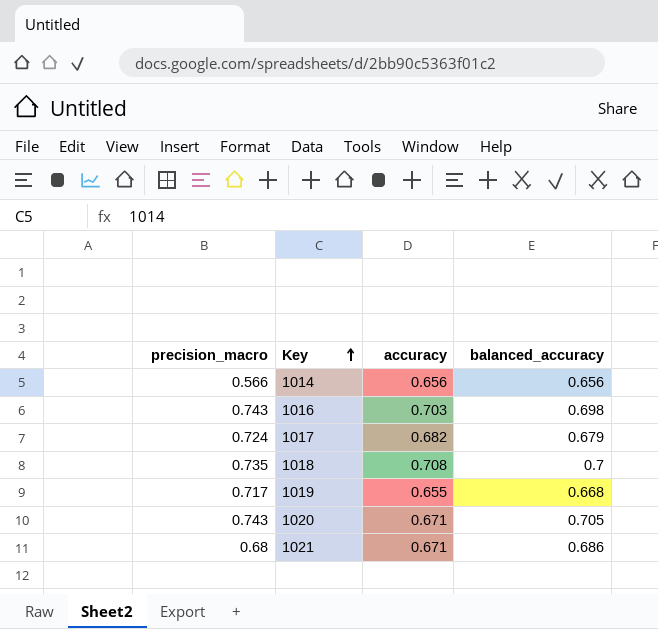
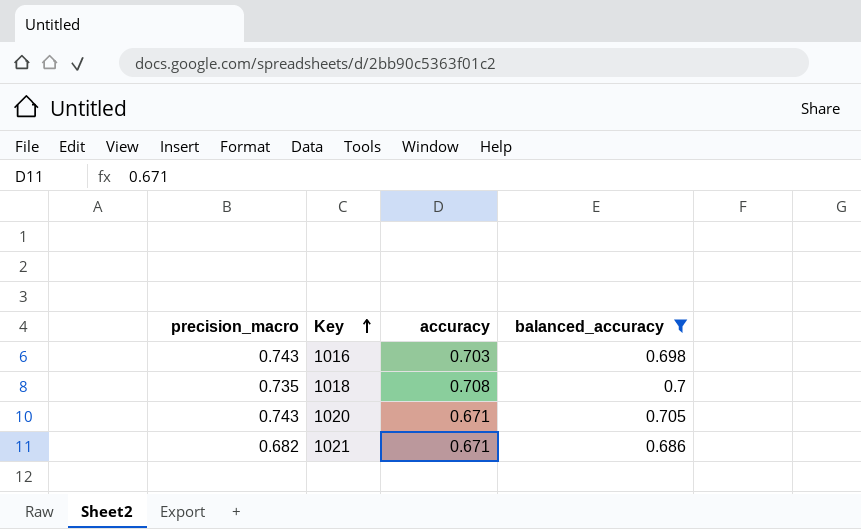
filter: none -> balanced_accuracy >= 0.686
1021 | precision_macro: 0.68 -> 0.682

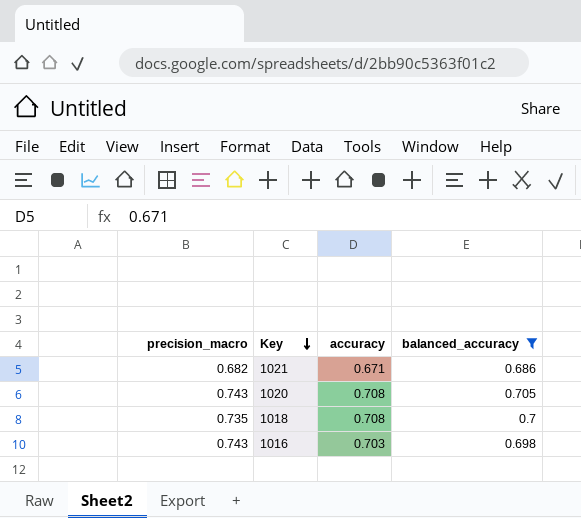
row order: Key ascending -> Key descending
1020 | accuracy: 0.671 -> 0.708

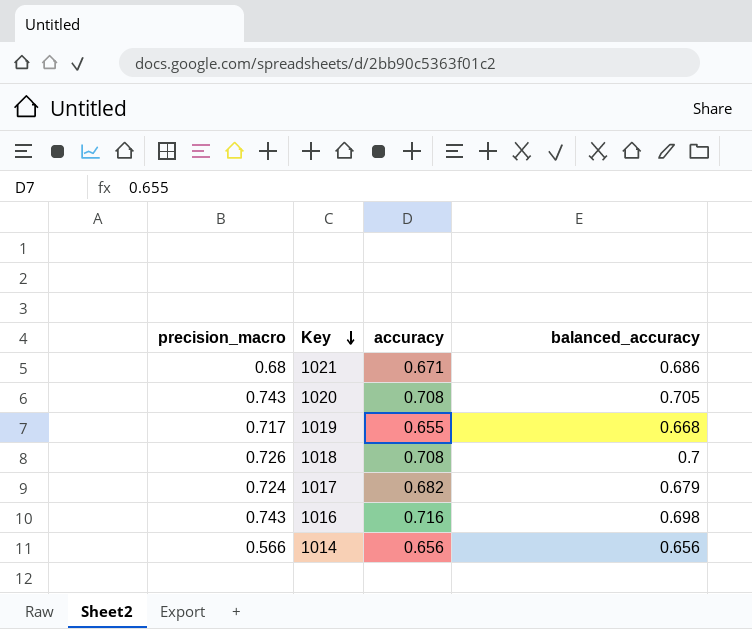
filter: balanced_accuracy >= 0.686 -> none
1021 | precision_macro: 0.682 -> 0.68
1018 | precision_macro: 0.735 -> 0.726
1016 | accuracy: 0.703 -> 0.716

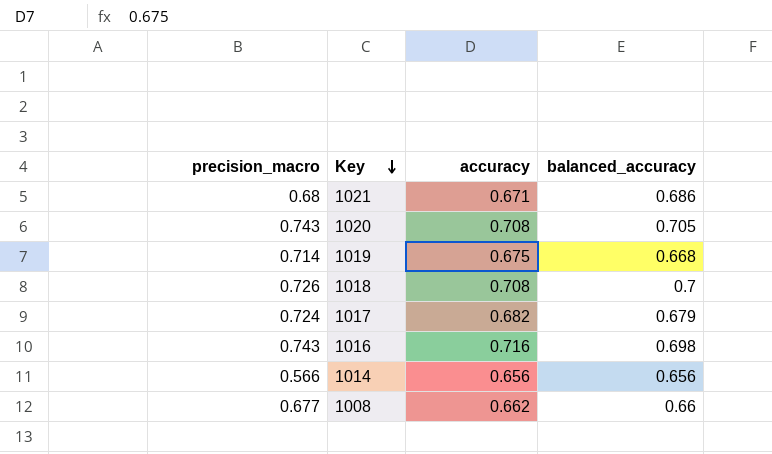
1019 | precision_macro: 0.717 -> 0.714
1019 | accuracy: 0.655 -> 0.675
row 1008: none -> 0.677 | 0.662 | 0.66

